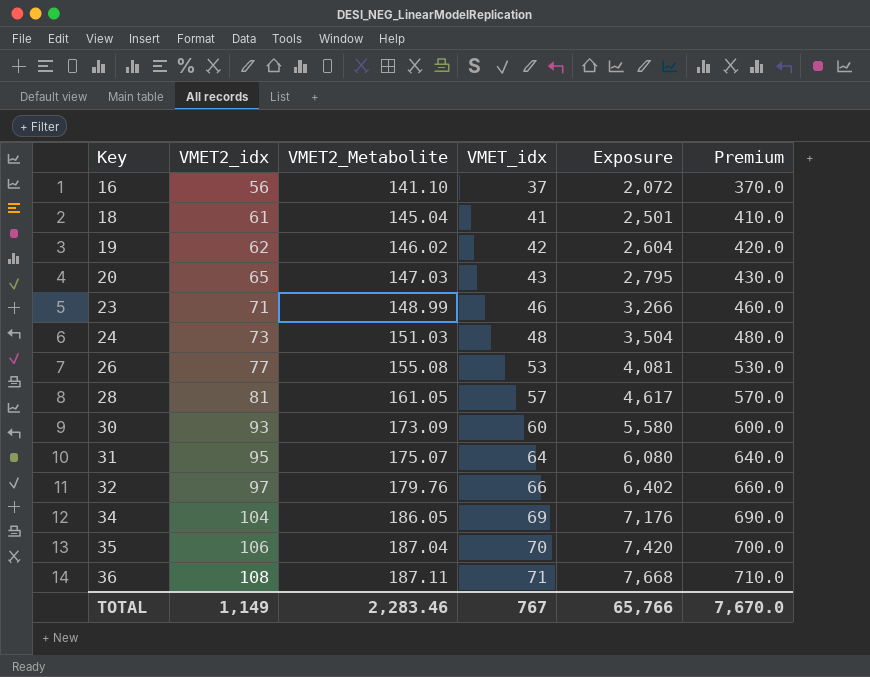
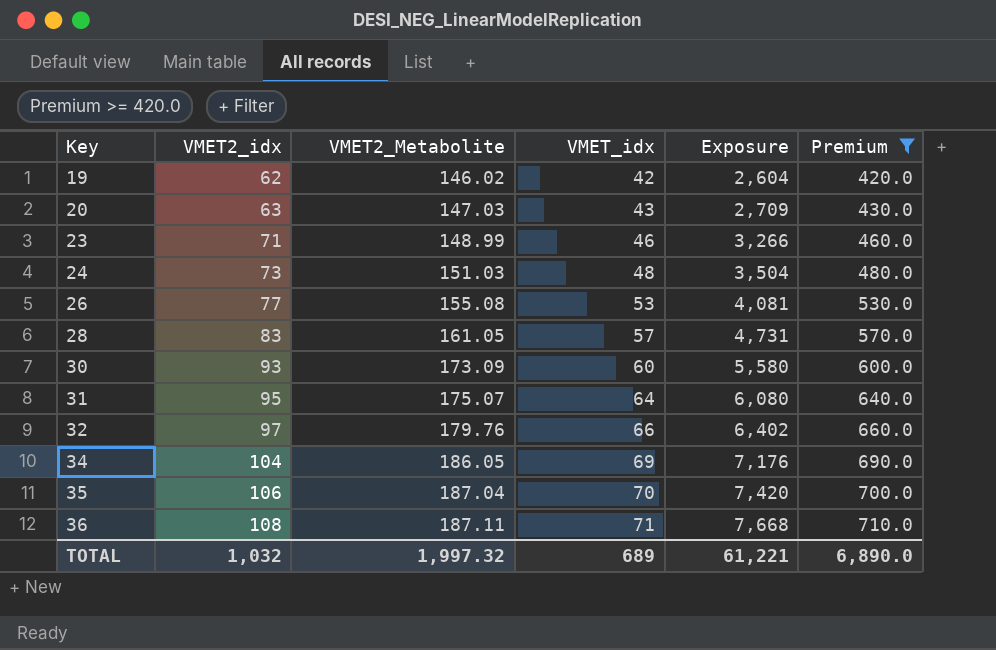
filter: none -> Premium >= 420.0
20 | VMET2_idx: 65 -> 63
20 | Exposure: 2,795 -> 2,709
28 | VMET2_idx: 81 -> 83
28 | Exposure: 4,617 -> 4,731
TOTAL | VMET2_idx: 1,149 -> 1,032
TOTAL | VMET2_Metabolite: 2,283.46 -> 1,997.32
TOTAL | VMET_idx: 767 -> 689
TOTAL | Exposure: 65,766 -> 61,221
TOTAL | Premium: 7,670.0 -> 6,890.0

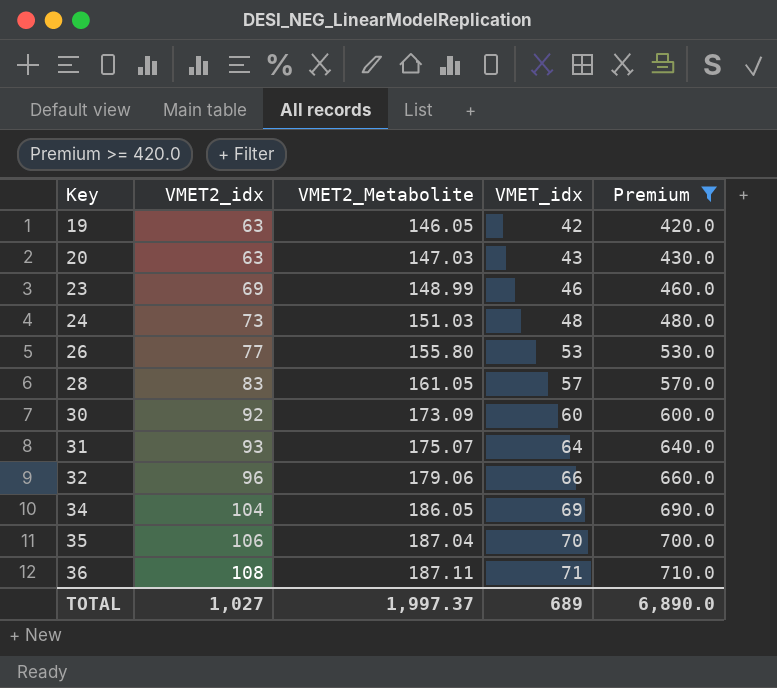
column Exposure | formula: [VMET2_idx] * [VMET_idx] -> none
19 | VMET2_idx: 62 -> 63
19 | VMET2_Metabolite: 146.02 -> 146.05
23 | VMET2_idx: 71 -> 69
26 | VMET2_Metabolite: 155.08 -> 155.80
30 | VMET2_idx: 93 -> 92
31 | VMET2_idx: 95 -> 93
32 | VMET2_idx: 97 -> 96
32 | VMET2_Metabolite: 179.76 -> 179.06
TOTAL | VMET2_idx: 1,032 -> 1,027
TOTAL | VMET2_Metabolite: 1,997.32 -> 1,997.37

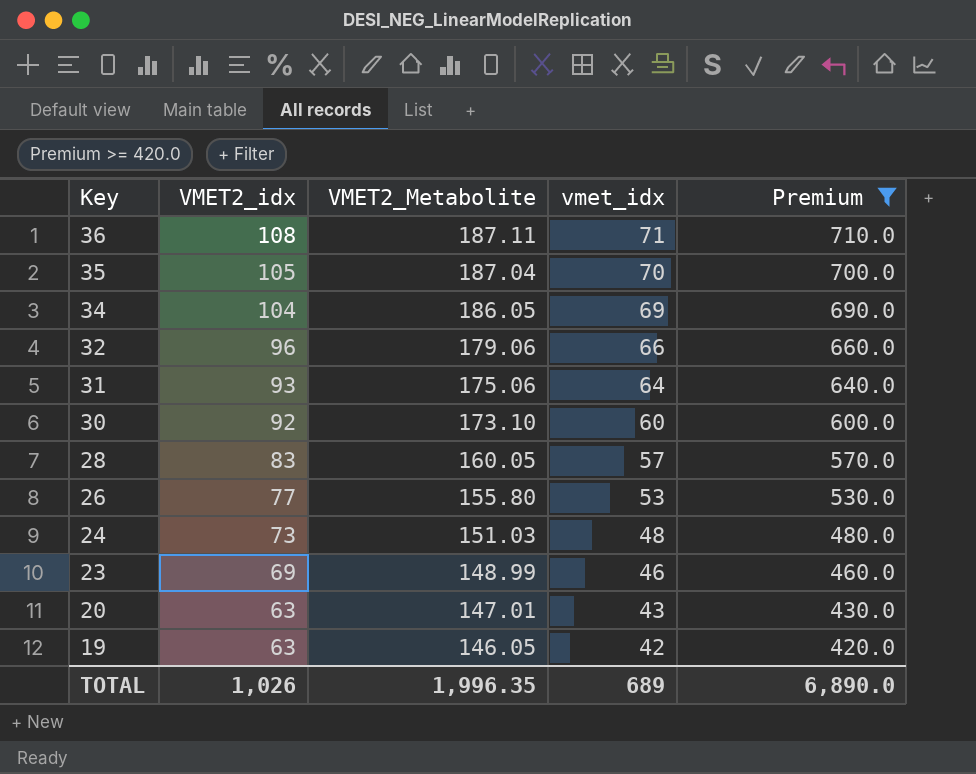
row order: Key ascending -> Key descending
column name: VMET_idx -> vmet_idx
35 | VMET2_idx: 106 -> 105
31 | VMET2_Metabolite: 175.07 -> 175.06
30 | VMET2_Metabolite: 173.09 -> 173.10
28 | VMET2_Metabolite: 161.05 -> 160.05
20 | VMET2_Metabolite: 147.03 -> 147.01
TOTAL | VMET2_idx: 1,027 -> 1,026
TOTAL | VMET2_Metabolite: 1,997.37 -> 1,996.35

